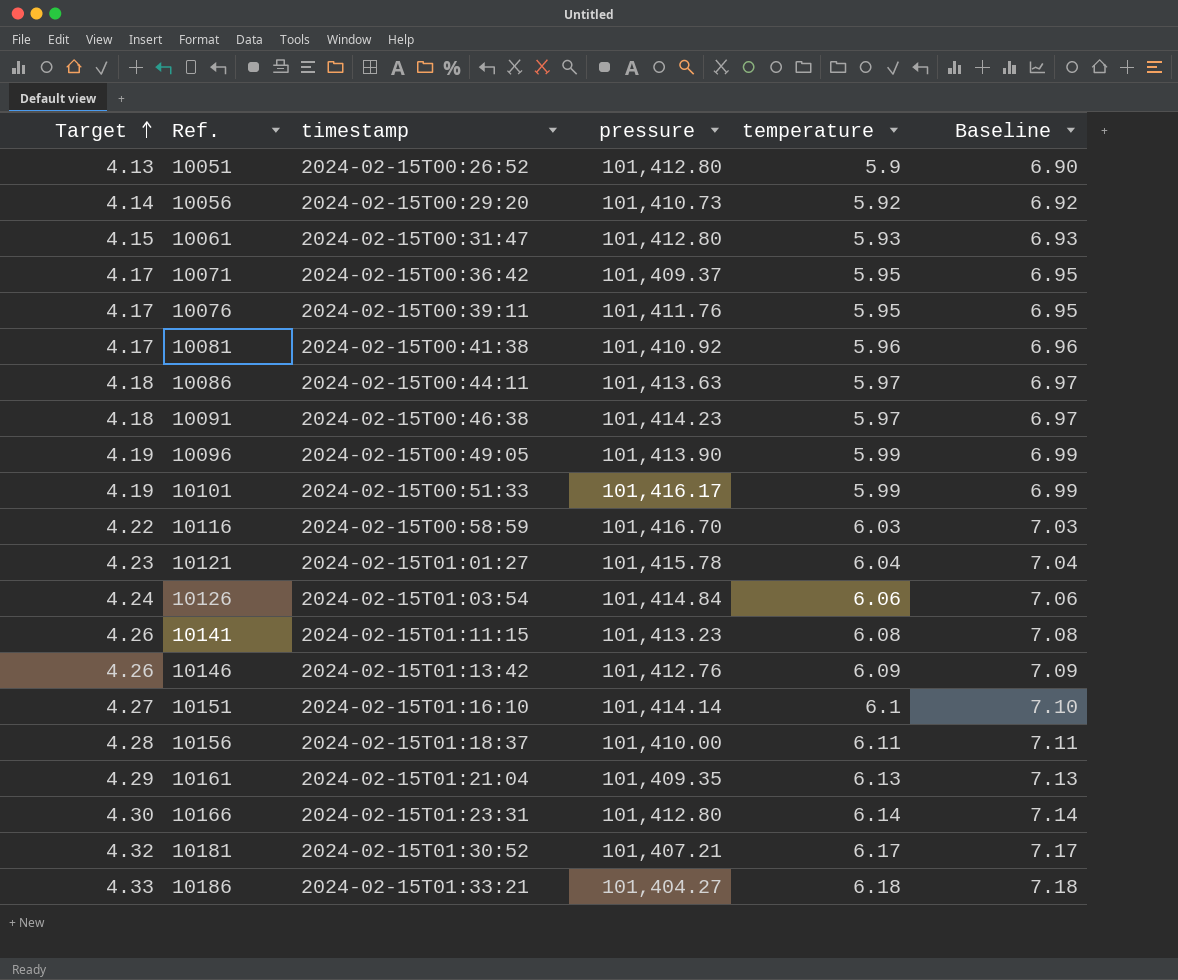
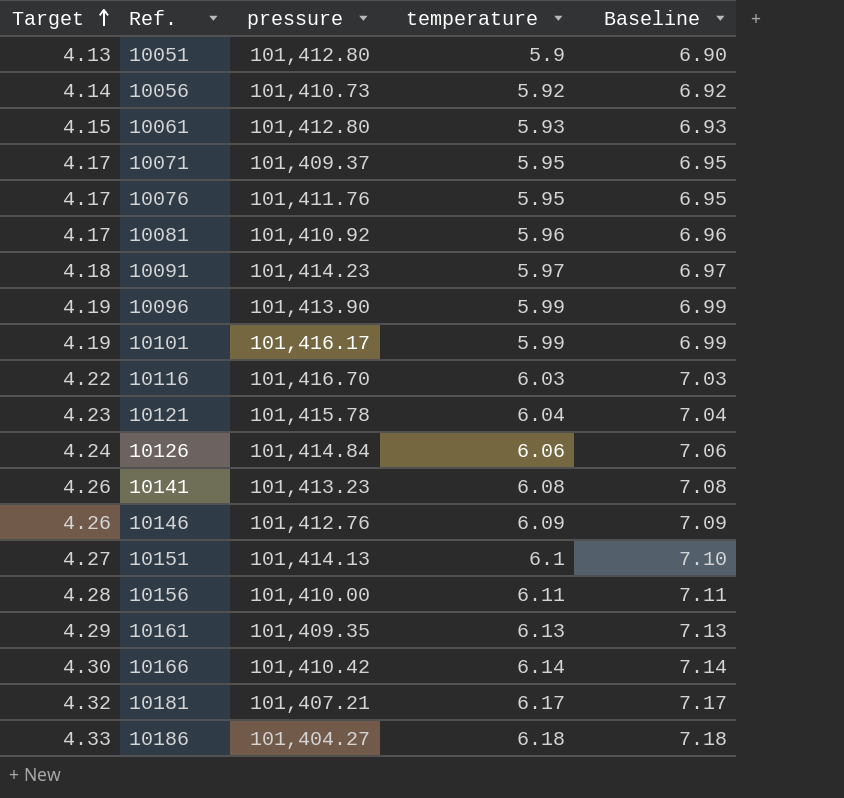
column timestamp | position: 3 -> none
row 10086: 4.18 | 2024-02-15T00:44:11 | 101,413.63 | 5.97 | 6.97 -> none
10151 | pressure: 101,414.14 -> 101,414.13
10166 | pressure: 101,412.80 -> 101,410.42

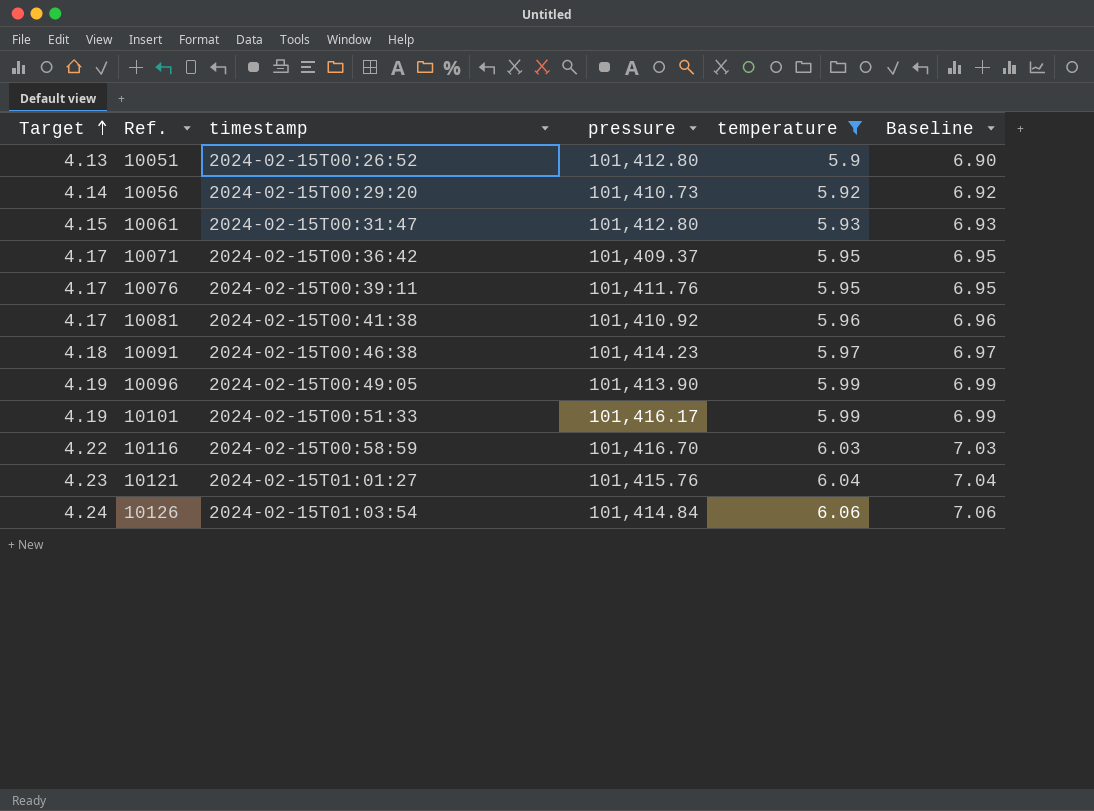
filter: none -> temperature <= 6.06
column timestamp | position: none -> 3
10121 | pressure: 101,415.78 -> 101,415.76

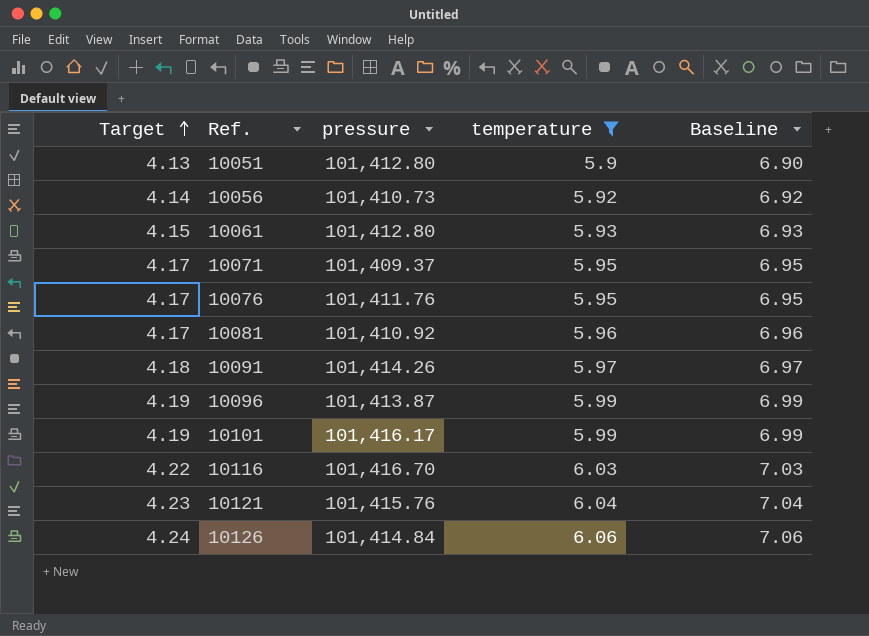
column timestamp | position: 3 -> none
10091 | pressure: 101,414.23 -> 101,414.26
10096 | pressure: 101,413.90 -> 101,413.87

